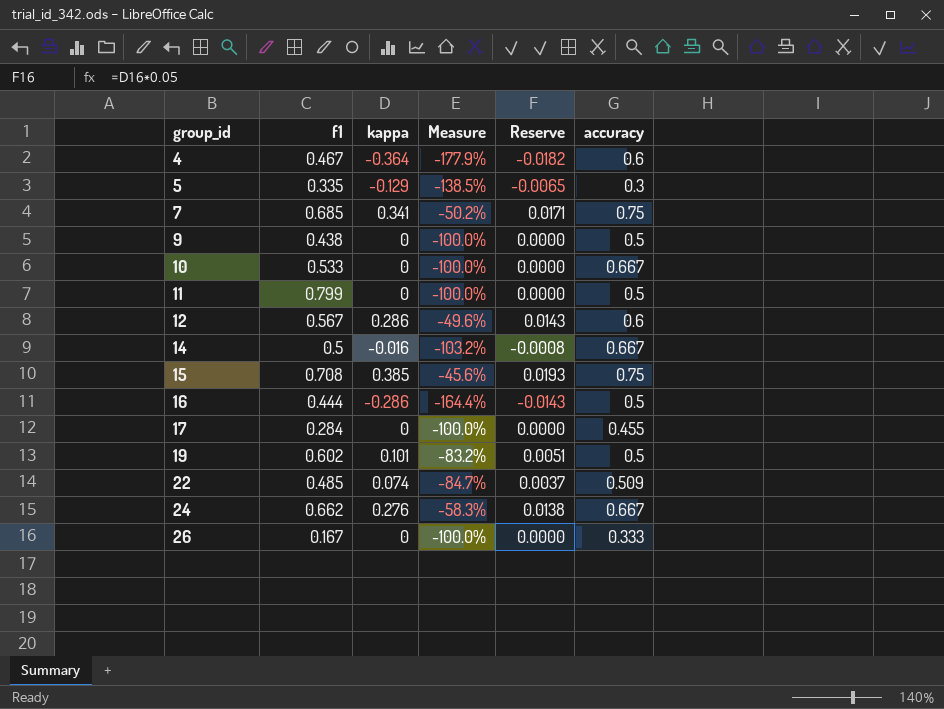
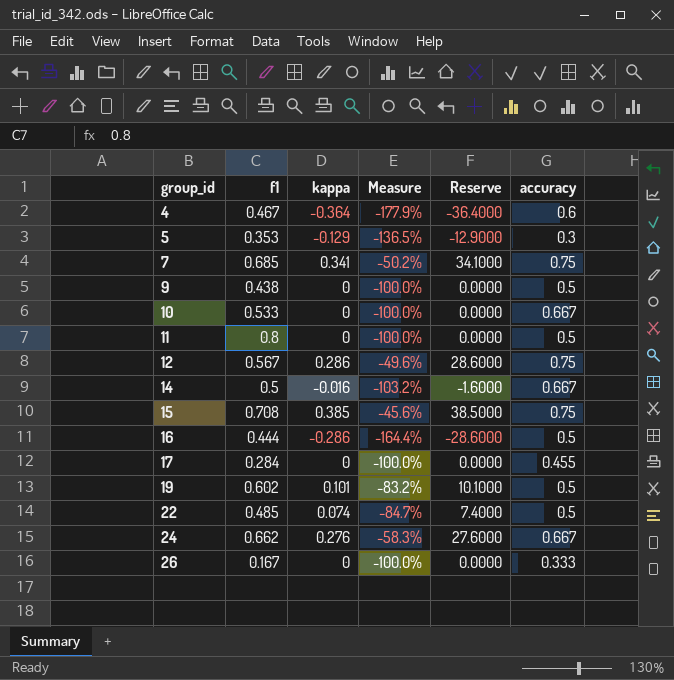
column Reserve | formula: [kappa] * 0.05 -> [kappa] * 100
5 | f1: 0.335 -> 0.353
5 | Measure: -138.5% -> -136.5%
11 | f1: 0.799 -> 0.8
12 | accuracy: 0.6 -> 0.75
22 | accuracy: 0.509 -> 0.5

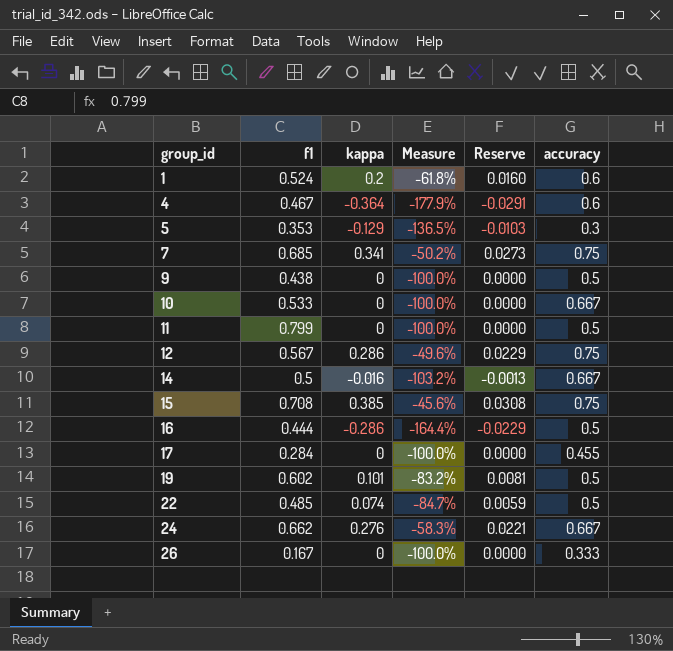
column Reserve | formula: [kappa] * 100 -> [kappa] * 0.08
row 1: none -> 0.524 | 0.2 | -61.8% | 0.0160 | 0.6
11 | f1: 0.8 -> 0.799

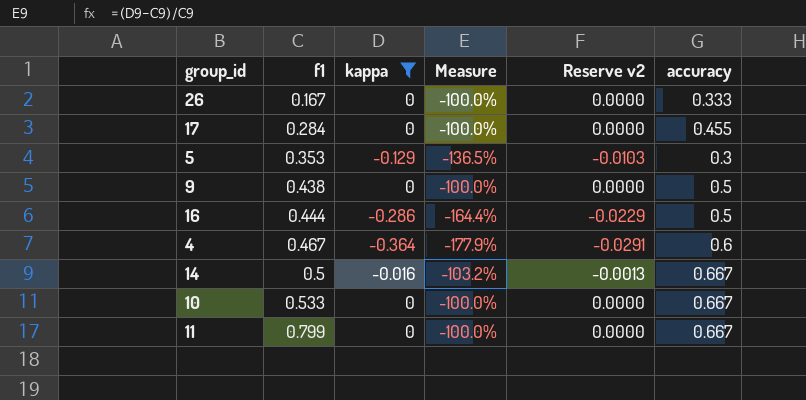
filter: none -> kappa <= 0
row order: group_id ascending -> f1 ascending
column name: Reserve -> Reserve v2
11 | accuracy: 0.5 -> 0.667

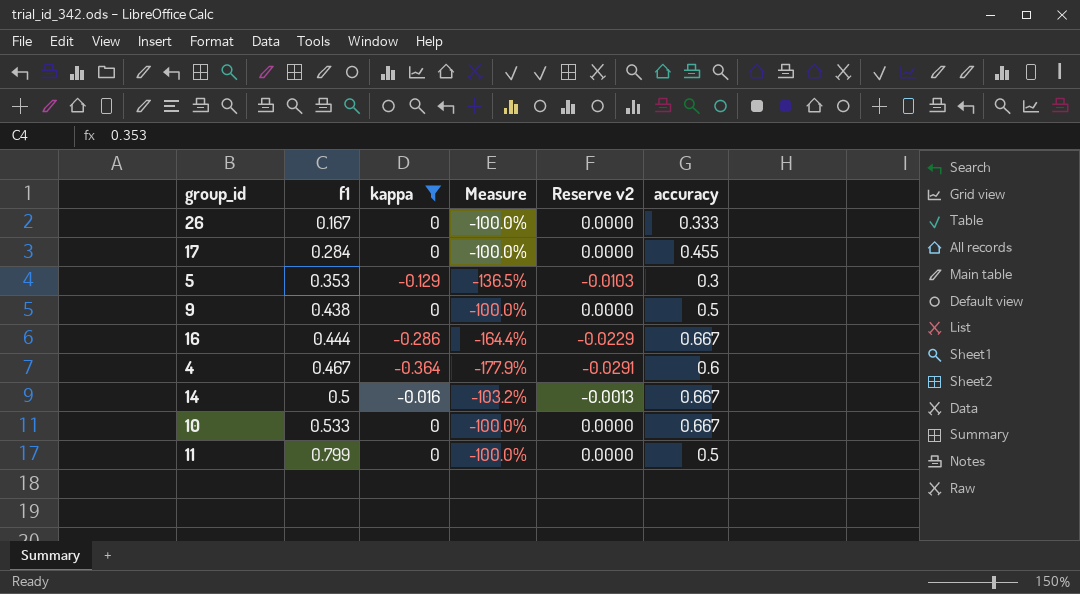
16 | accuracy: 0.5 -> 0.667
11 | accuracy: 0.667 -> 0.5

